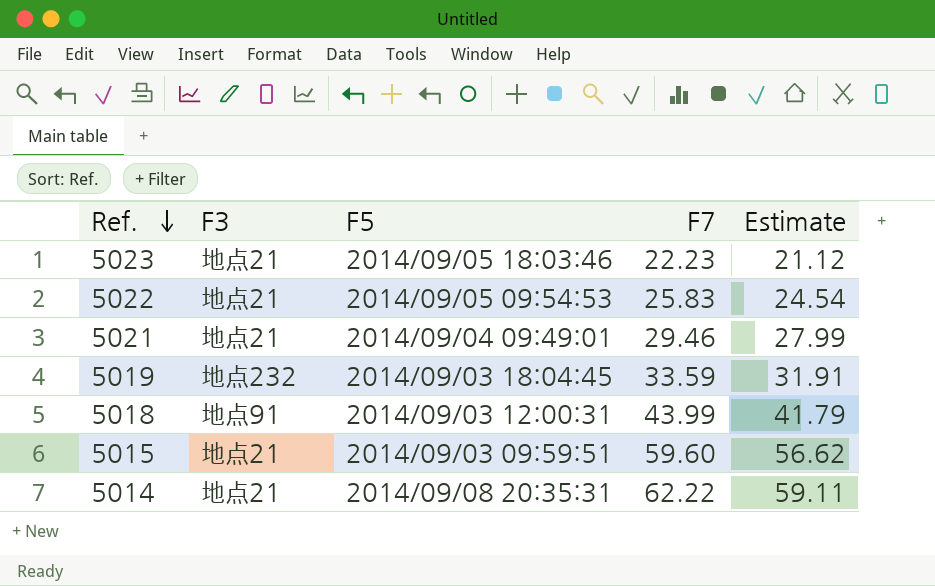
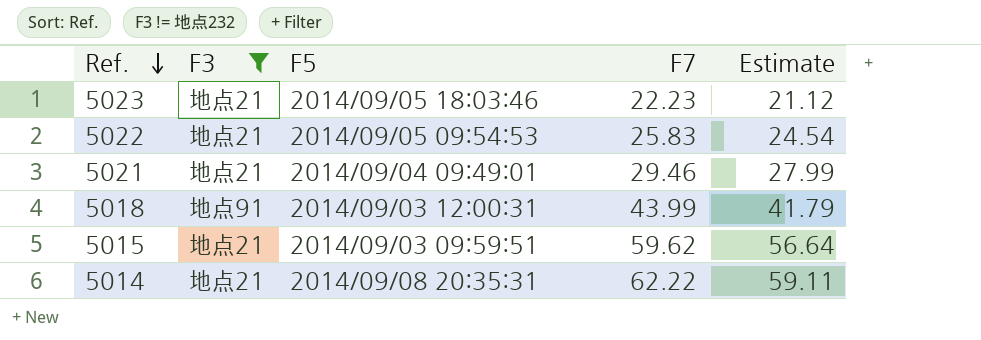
filter: none -> F3 != 地点232
5015 | F7: 59.60 -> 59.62
5015 | Estimate: 56.62 -> 56.64

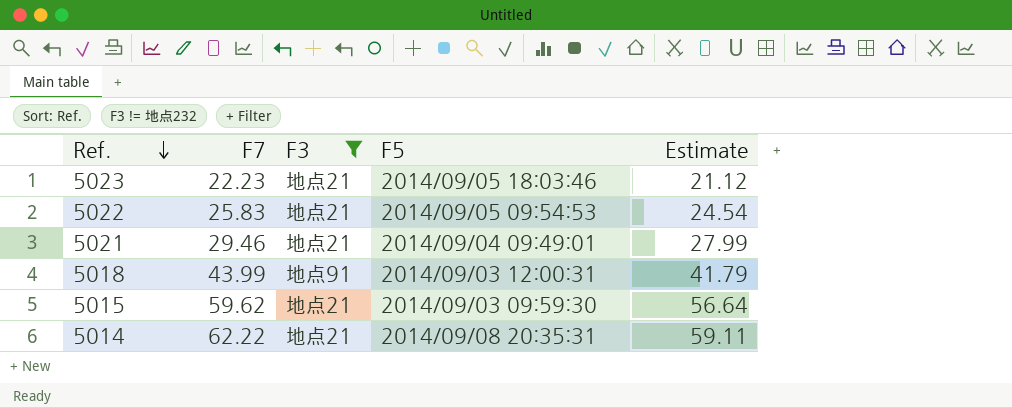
column F7 | position: 4 -> 2
5015 | F5: 2014/09/03 09:59:51 -> 2014/09/03 09:59:30

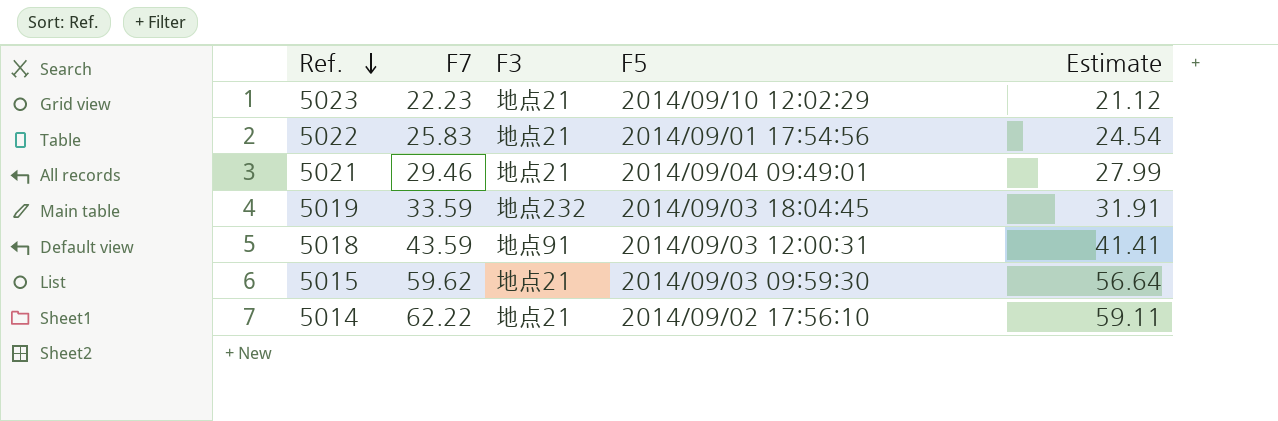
filter: F3 != 地点232 -> none
5023 | F5: 2014/09/05 18:03:46 -> 2014/09/10 12:02:29
5022 | F5: 2014/09/05 09:54:53 -> 2014/09/01 17:54:56
5018 | F7: 43.99 -> 43.59
5018 | Estimate: 41.79 -> 41.41
5014 | F5: 2014/09/08 20:35:31 -> 2014/09/02 17:56:10

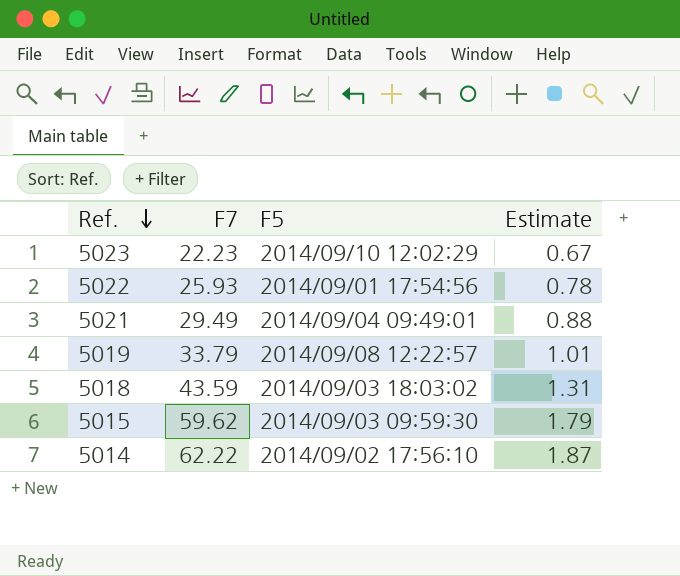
column F3 | position: 3 -> none
column Estimate | formula: [F7] * 0.95 -> [F7] * 0.03
5022 | F7: 25.83 -> 25.93
5021 | F7: 29.46 -> 29.49
5019 | F7: 33.59 -> 33.79
5019 | F5: 2014/09/03 18:04:45 -> 2014/09/08 12:22:57
5018 | F5: 2014/09/03 12:00:31 -> 2014/09/03 18:03:02

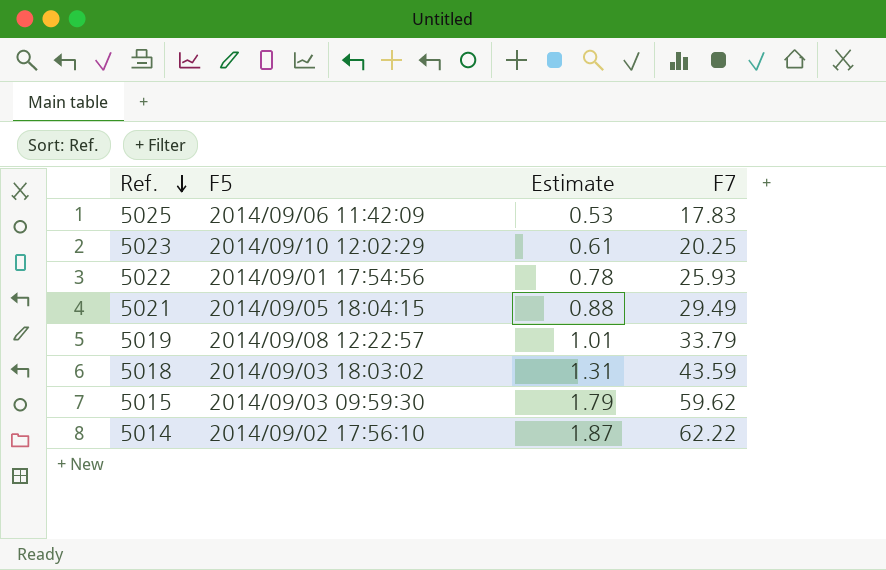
column F7 | position: 2 -> 4
row 5025: none -> 2014/09/06 11:42:09 | 0.53 | 17.83
5023 | Estimate: 0.67 -> 0.61
5023 | F7: 22.23 -> 20.25
5021 | F5: 2014/09/04 09:49:01 -> 2014/09/05 18:04:15

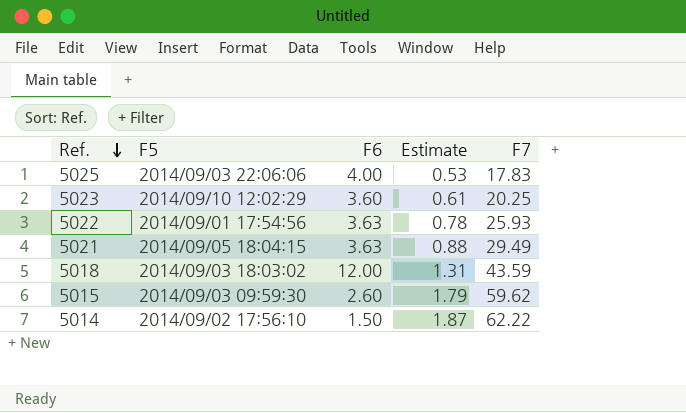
column F6 | position: none -> 3
row 5019: 2014/09/08 12:22:57 | 1.01 | 33.79 -> none
5025 | F5: 2014/09/06 11:42:09 -> 2014/09/03 22:06:06

